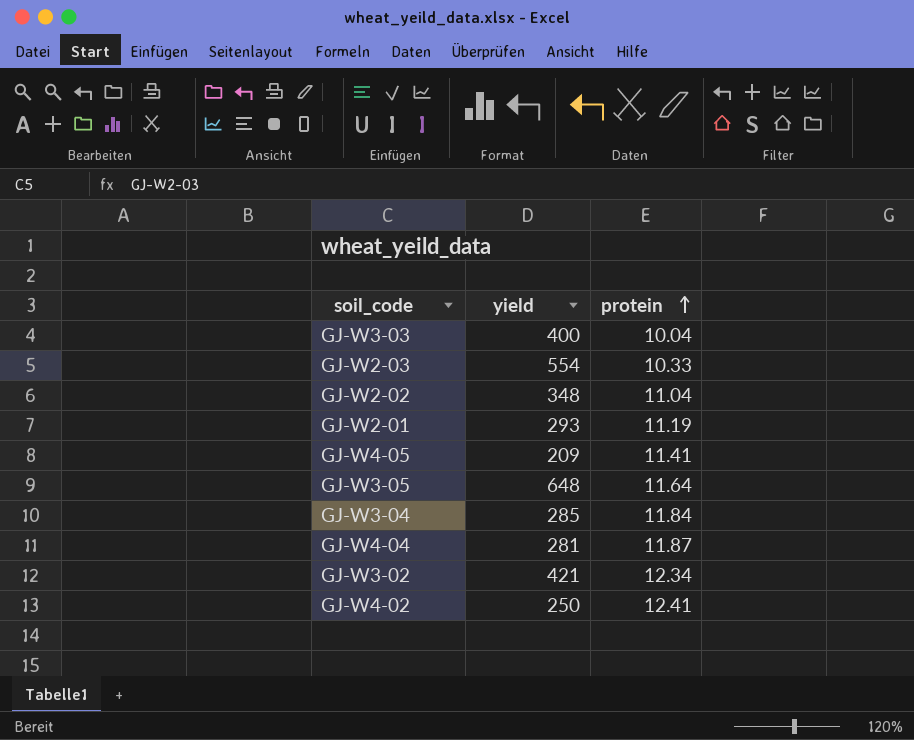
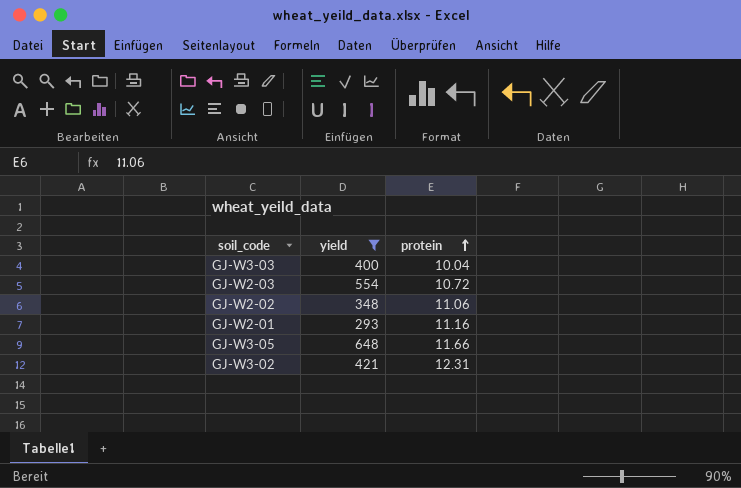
filter: none -> yield >= 293
GJ-W2-03 | protein: 10.33 -> 10.72
GJ-W2-02 | protein: 11.04 -> 11.06
GJ-W2-01 | protein: 11.19 -> 11.16
GJ-W3-05 | protein: 11.64 -> 11.66
GJ-W3-02 | protein: 12.34 -> 12.31

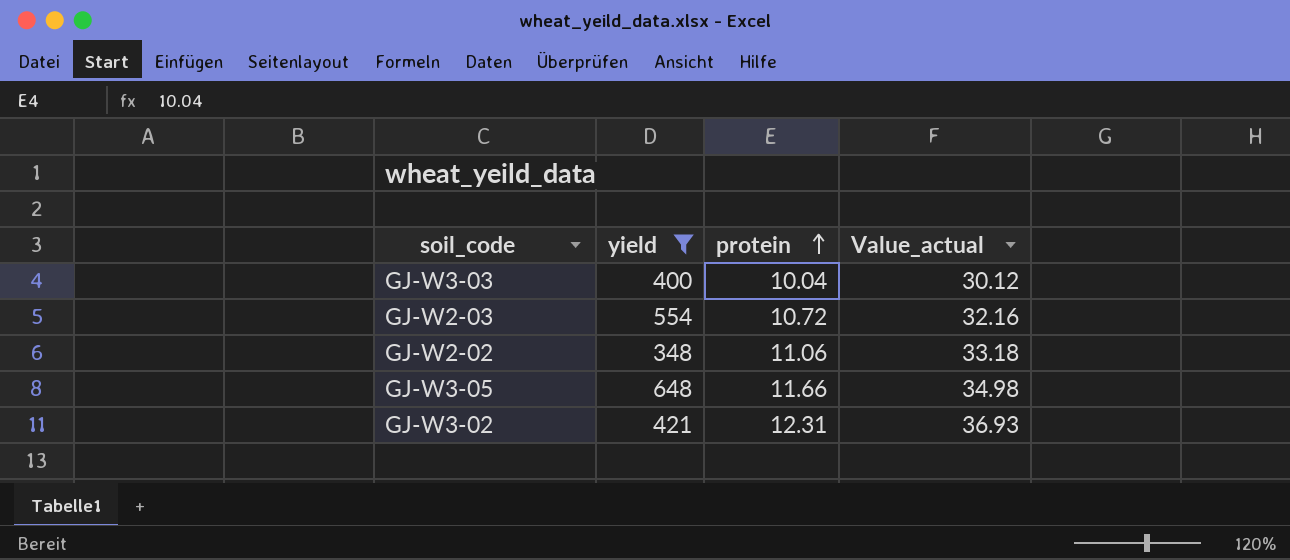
column Value_actual | formula: none -> [protein] * 3
row GJ-W2-01: 293 | 11.16 -> none

